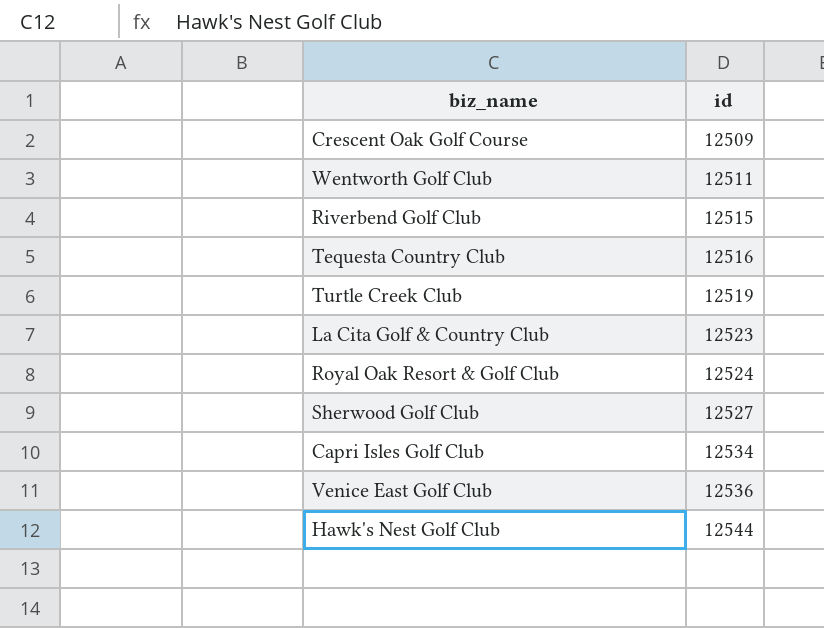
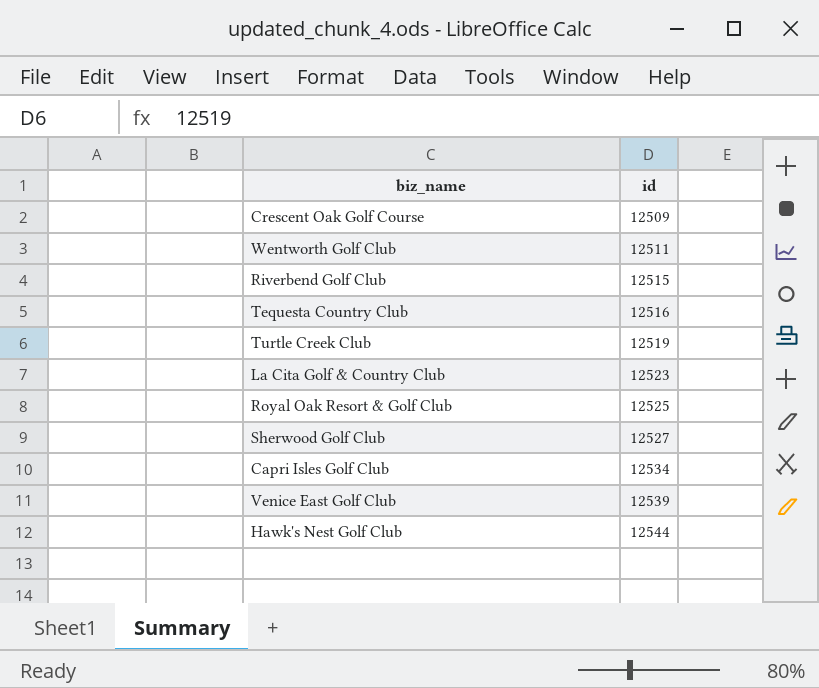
Royal Oak Resort & Golf Club | id: 12524 -> 12525
Venice East Golf Club | id: 12536 -> 12539

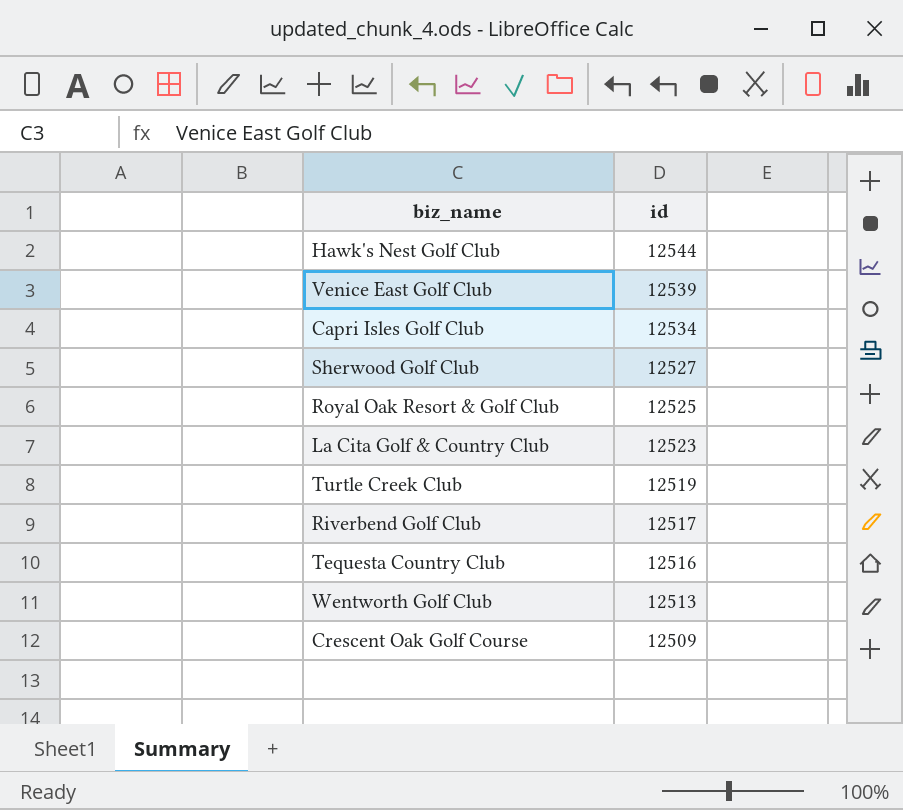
row order: id ascending -> id descending
Riverbend Golf Club | id: 12515 -> 12517
Wentworth Golf Club | id: 12511 -> 12513

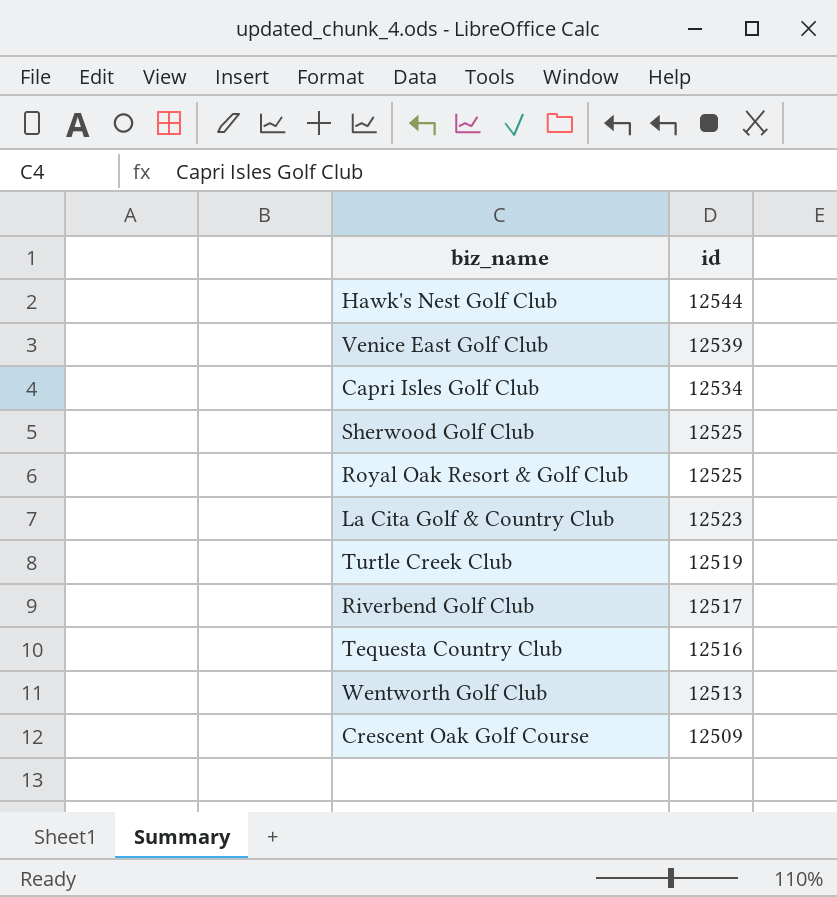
Sherwood Golf Club | id: 12527 -> 12525

